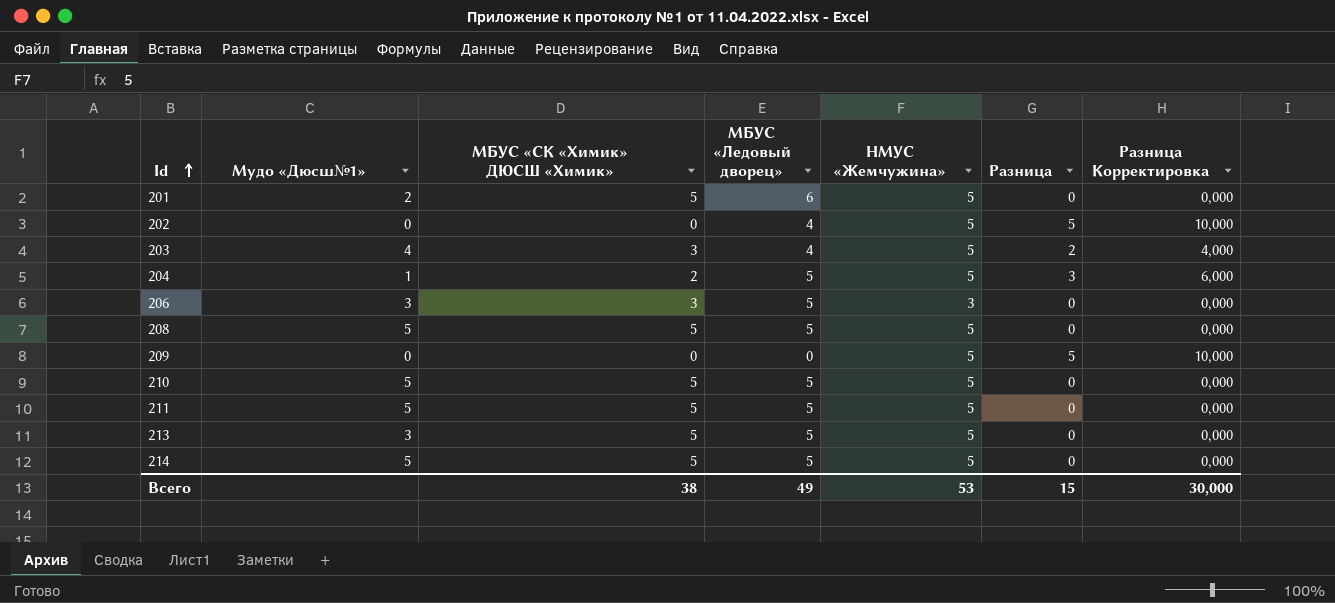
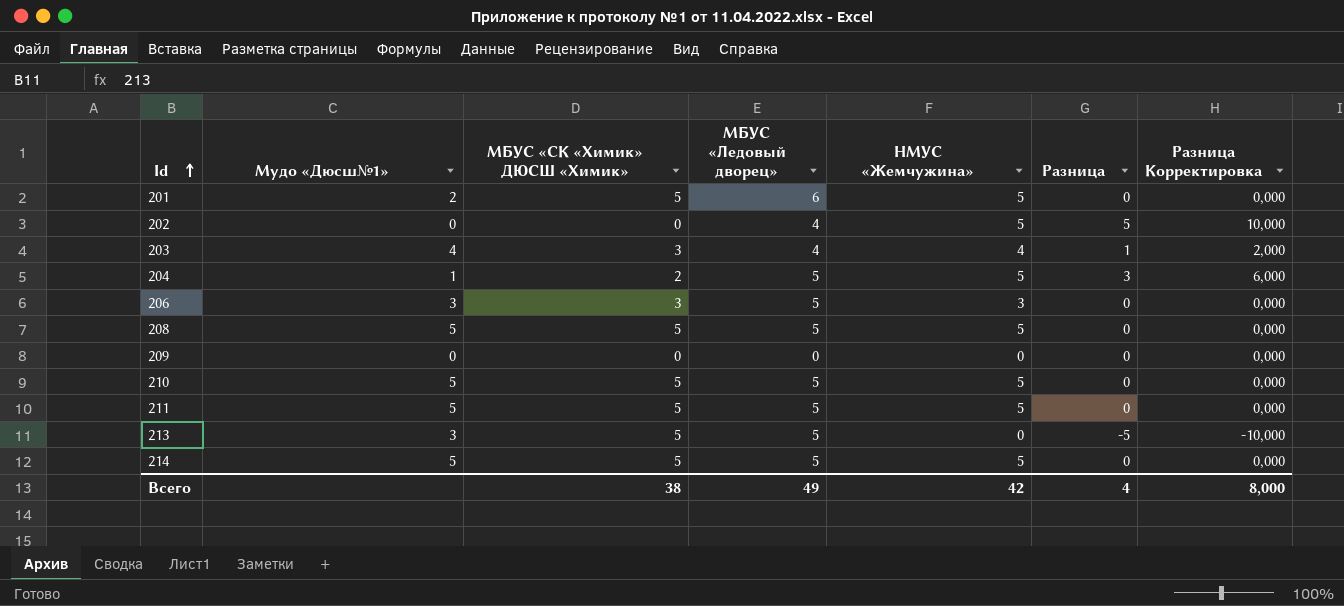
203 | НМУС «Жемчужина»: 5 -> 4
203 | Разница: 2 -> 1
203 | Разница Корректировка: 4,000 -> 2,000
209 | НМУС «Жемчужина»: 5 -> 0
209 | Разница: 5 -> 0
209 | Разница Корректировка: 10,000 -> 0,000
213 | НМУС «Жемчужина»: 5 -> 0
213 | Разница: 0 -> -5
213 | Разница Корректировка: 0,000 -> -10,000
Всего | НМУС «Жемчужина»: 53 -> 42
Всего | Разница: 15 -> 4
Всего | Разница Корректировка: 30,000 -> 8,000

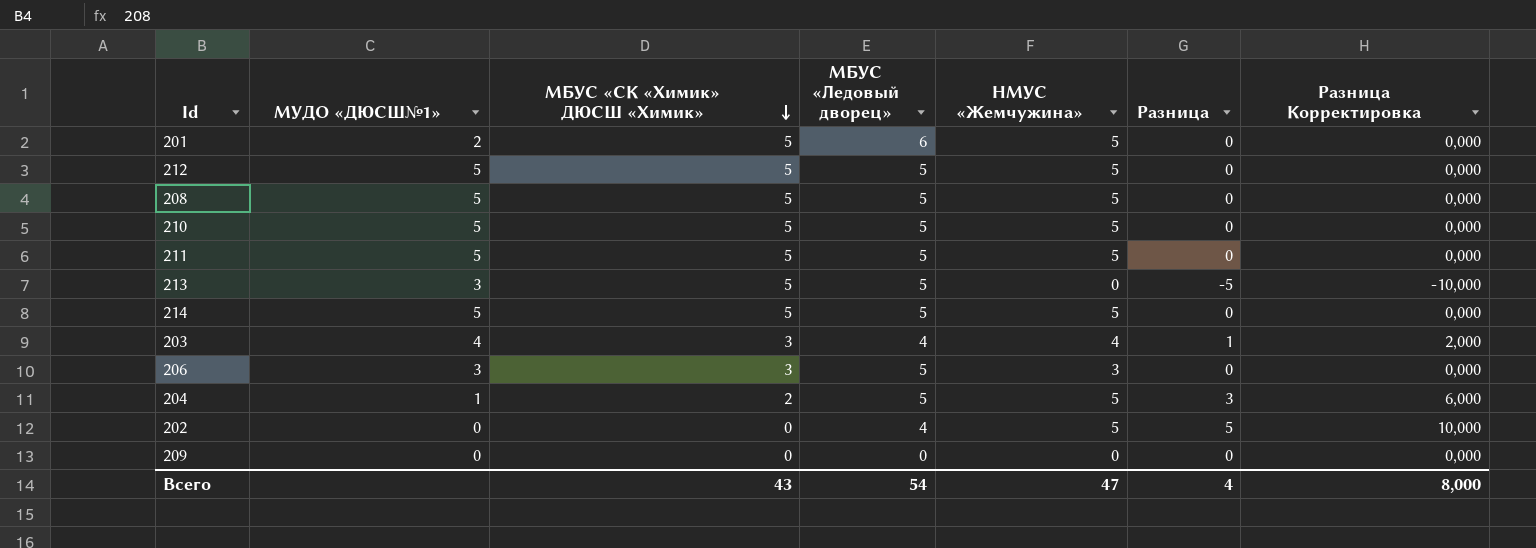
row order: Id ascending -> МБУС «СК «Химик» ДЮСШ «Химик» descending
column name: Мудо «Дюсш№1» -> МУДО «ДЮСШ№1»
row 212: none -> 5 | 5 | 5 | 5 | 0 | 0,000
Всего | МБУС «СК «Химик» ДЮСШ «Химик»: 38 -> 43
Всего | МБУС «Ледовый дворец»: 49 -> 54
Всего | НМУС «Жемчужина»: 42 -> 47

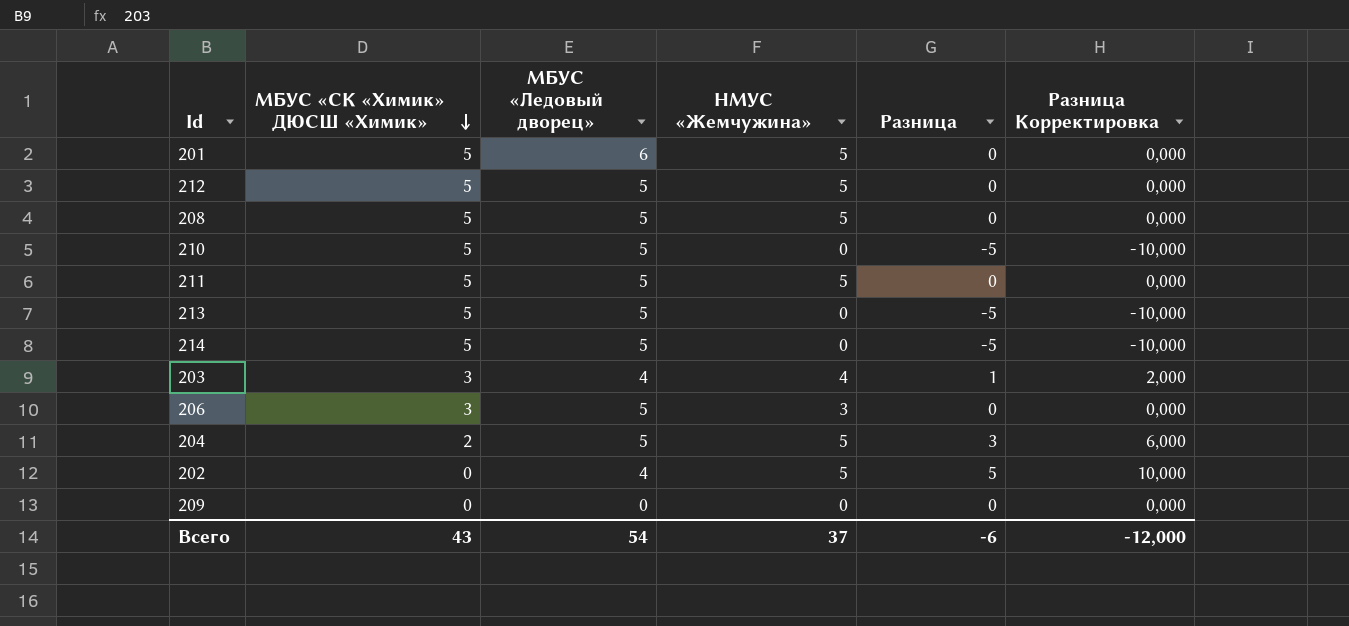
column МУДО «ДЮСШ№1» | position: 2 -> none
210 | НМУС «Жемчужина»: 5 -> 0
210 | Разница: 0 -> -5
210 | Разница Корректировка: 0,000 -> -10,000
214 | НМУС «Жемчужина»: 5 -> 0
214 | Разница: 0 -> -5
214 | Разница Корректировка: 0,000 -> -10,000
Всего | НМУС «Жемчужина»: 47 -> 37
Всего | Разница: 4 -> -6
Всего | Разница Корректировка: 8,000 -> -12,000

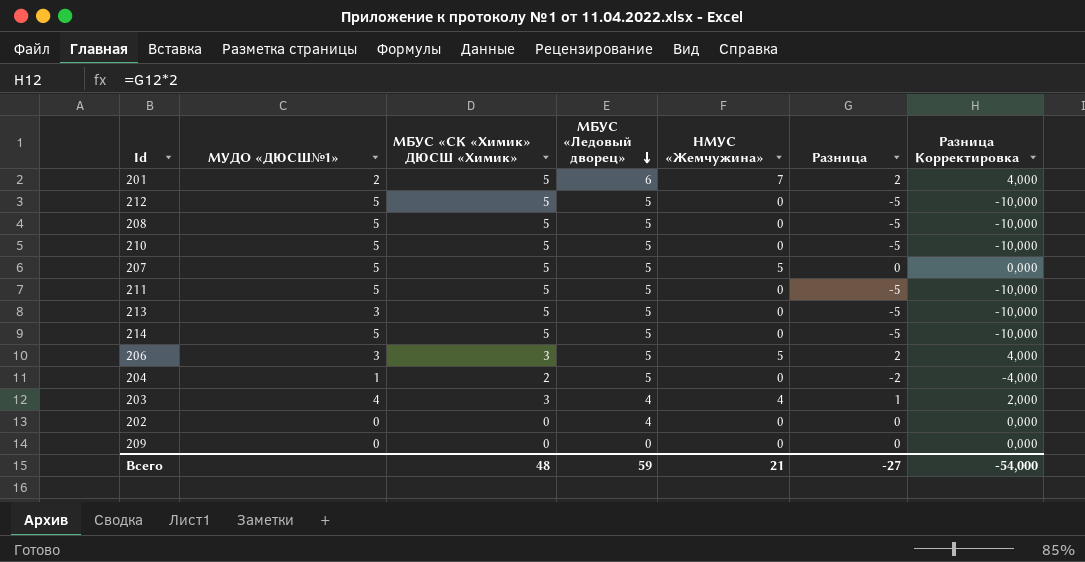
row order: МБУС «СК «Химик» ДЮСШ «Химик» descending -> МБУС «Ледовый дворец» descending
column МУДО «ДЮСШ№1» | position: none -> 2
201 | НМУС «Жемчужина»: 5 -> 7
201 | Разница: 0 -> 2
201 | Разница Корректировка: 0,000 -> 4,000
212 | НМУС «Жемчужина»: 5 -> 0
212 | Разница: 0 -> -5
212 | Разница Корректировка: 0,000 -> -10,000
208 | НМУС «Жемчужина»: 5 -> 0
208 | Разница: 0 -> -5
208 | Разница Корректировка: 0,000 -> -10,000
row 207: none -> 5 | 5 | 5 | 5 | 0 | 0,000
211 | НМУС «Жемчужина»: 5 -> 0
211 | Разница: 0 -> -5
211 | Разница Корректировка: 0,000 -> -10,000
206 | НМУС «Жемчужина»: 3 -> 5
206 | Разница: 0 -> 2
206 | Разница Корректировка: 0,000 -> 4,000
204 | НМУС «Жемчужина»: 5 -> 0
204 | Разница: 3 -> -2
204 | Разница Корректировка: 6,000 -> -4,000
202 | НМУС «Жемчужина»: 5 -> 0
202 | Разница: 5 -> 0
202 | Разница Корректировка: 10,000 -> 0,000
Всего | МБУС «СК «Химик» ДЮСШ «Химик»: 43 -> 48
Всего | МБУС «Ледовый дворец»: 54 -> 59
Всего | НМУС «Жемчужина»: 37 -> 21
Всего | Разница: -6 -> -27
Всего | Разница Корректировка: -12,000 -> -54,000

